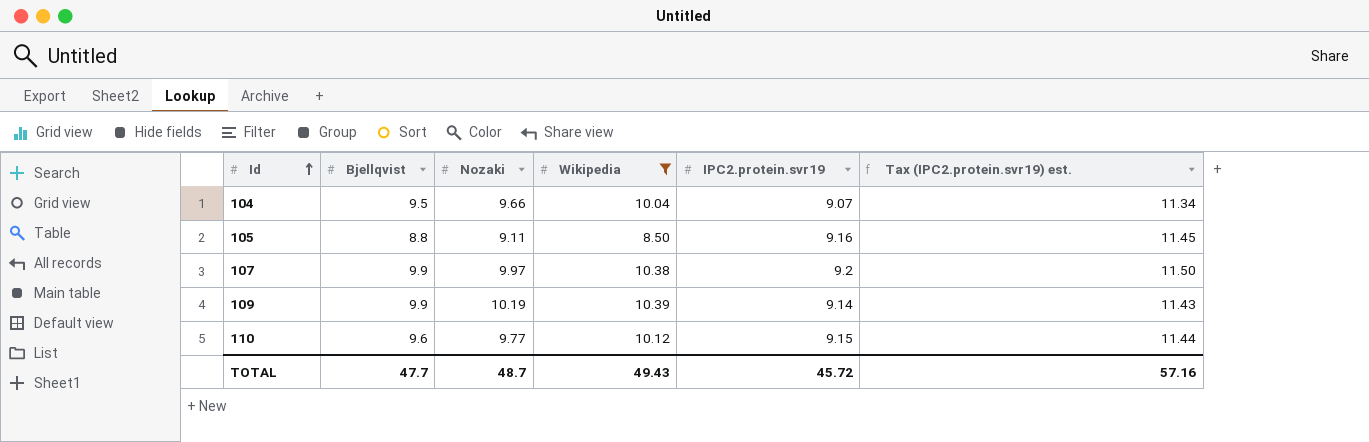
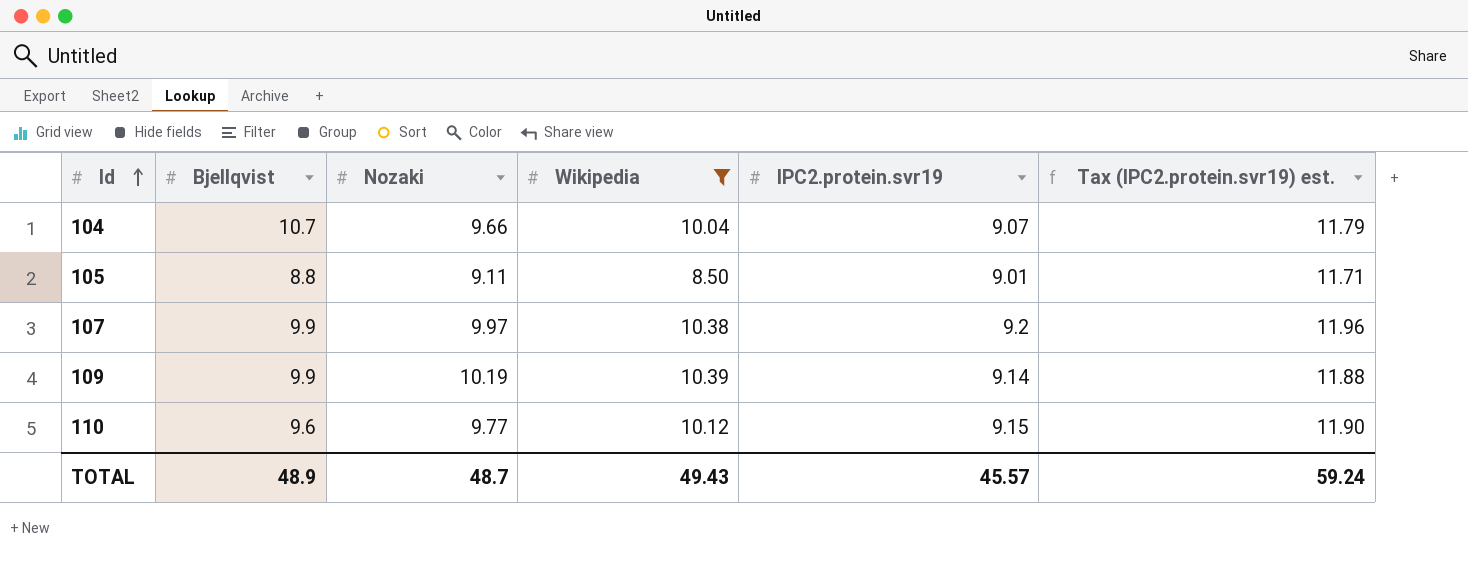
column Tax (IPC2.protein.svr19) est. | formula: [IPC2.protein.svr19] * 1.25 -> [IPC2.protein.svr19] * 1.3
104 | Bjellqvist: 9.5 -> 10.7
105 | IPC2.protein.svr19: 9.16 -> 9.01
TOTAL | Bjellqvist: 47.7 -> 48.9
TOTAL | IPC2.protein.svr19: 45.72 -> 45.57
TOTAL | Tax (IPC2.protein.svr19) est.: 57.16 -> 59.24

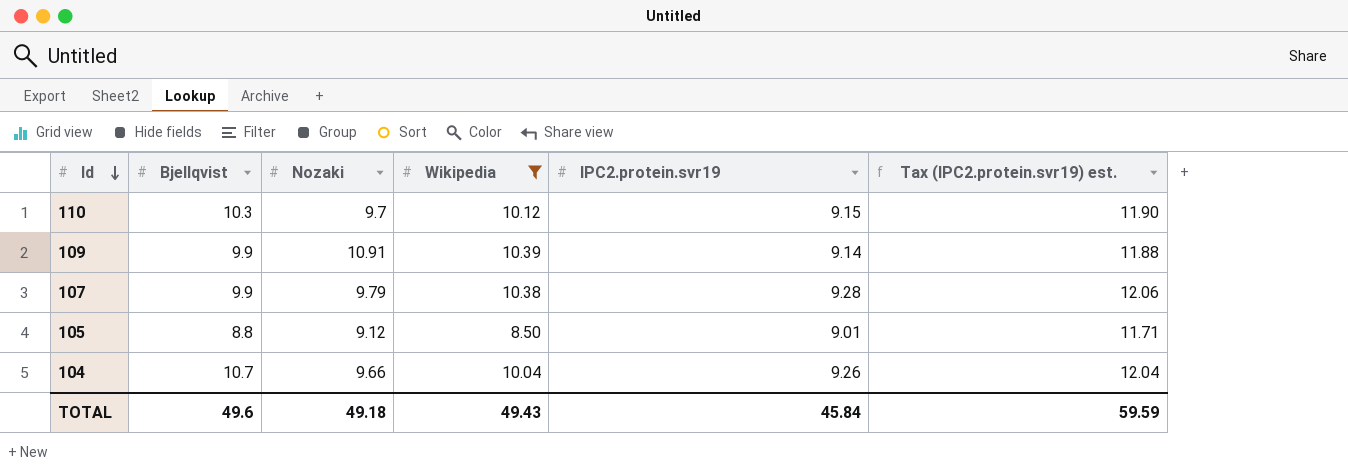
row order: Id ascending -> Id descending
110 | Bjellqvist: 9.6 -> 10.3
110 | Nozaki: 9.77 -> 9.7
109 | Nozaki: 10.19 -> 10.91
107 | Nozaki: 9.97 -> 9.79
107 | IPC2.protein.svr19: 9.2 -> 9.28
107 | Tax (IPC2.protein.svr19) est.: 11.96 -> 12.06
105 | Nozaki: 9.11 -> 9.12
104 | IPC2.protein.svr19: 9.07 -> 9.26
104 | Tax (IPC2.protein.svr19) est.: 11.79 -> 12.04
TOTAL | Bjellqvist: 48.9 -> 49.6
TOTAL | Nozaki: 48.7 -> 49.18
TOTAL | IPC2.protein.svr19: 45.57 -> 45.84
TOTAL | Tax (IPC2.protein.svr19) est.: 59.24 -> 59.59

